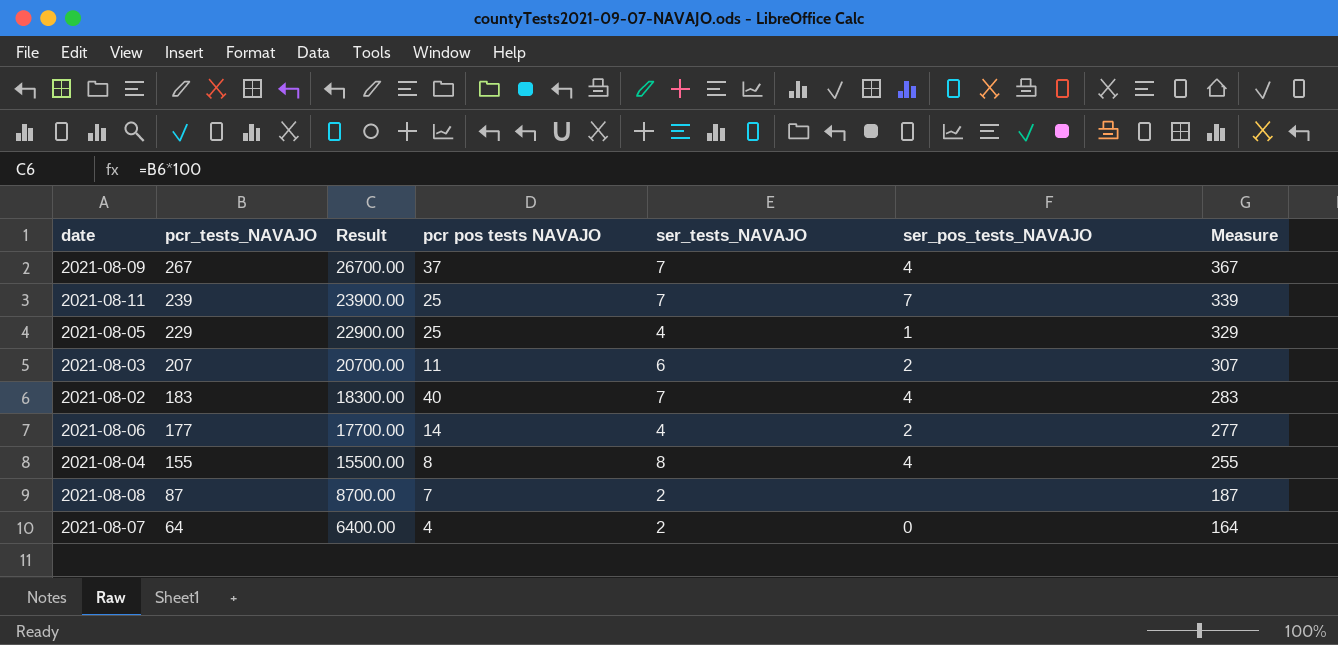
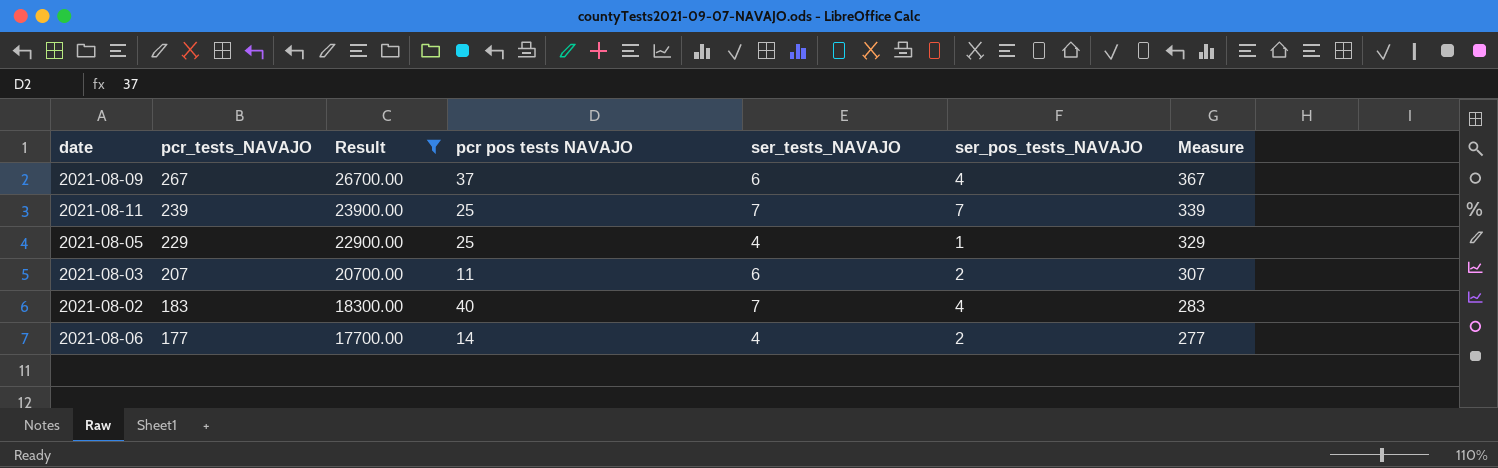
filter: none -> Result >= 17700.00
2021-08-09 | ser_tests_NAVAJO: 7 -> 6

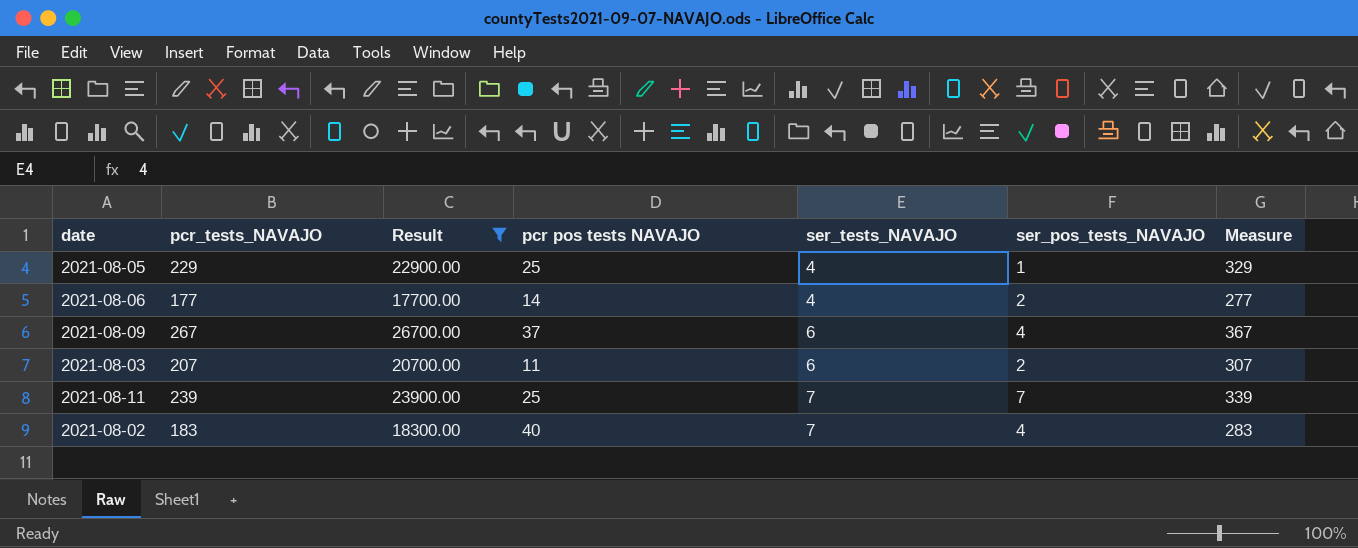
row order: pcr_tests_NAVAJO descending -> ser_tests_NAVAJO ascending

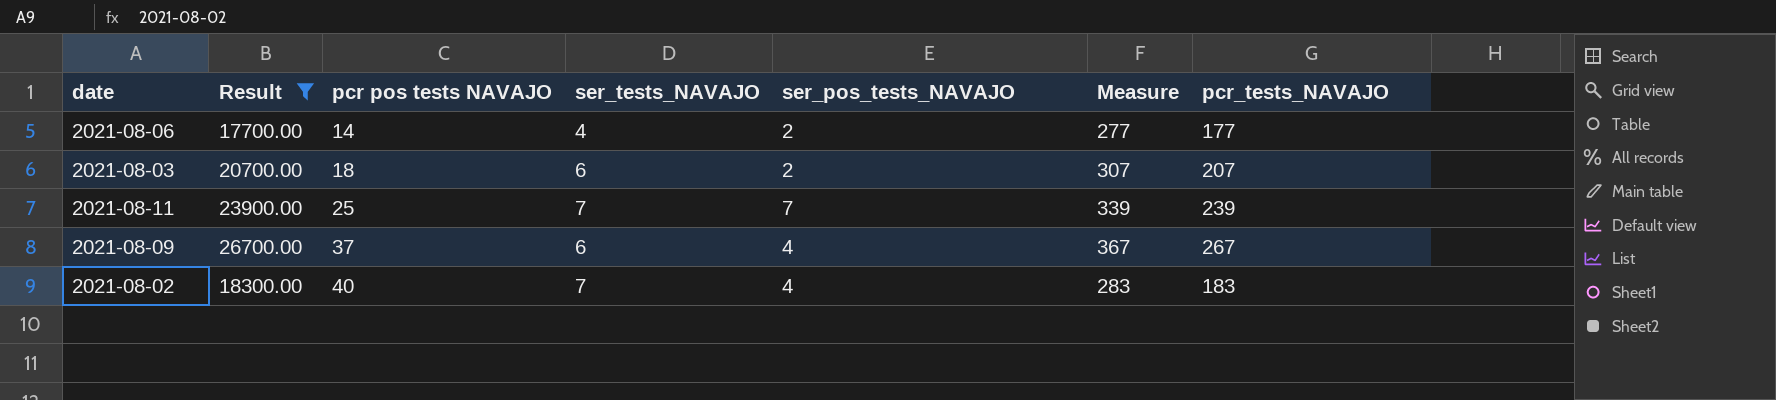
row order: ser_tests_NAVAJO ascending -> pcr pos tests NAVAJO ascending
column pcr_tests_NAVAJO | position: 2 -> 7
row 2021-08-05: 229 | 22900.00 | 25 | 4 | 1 | 329 -> none
2021-08-03 | pcr pos tests NAVAJO: 11 -> 18

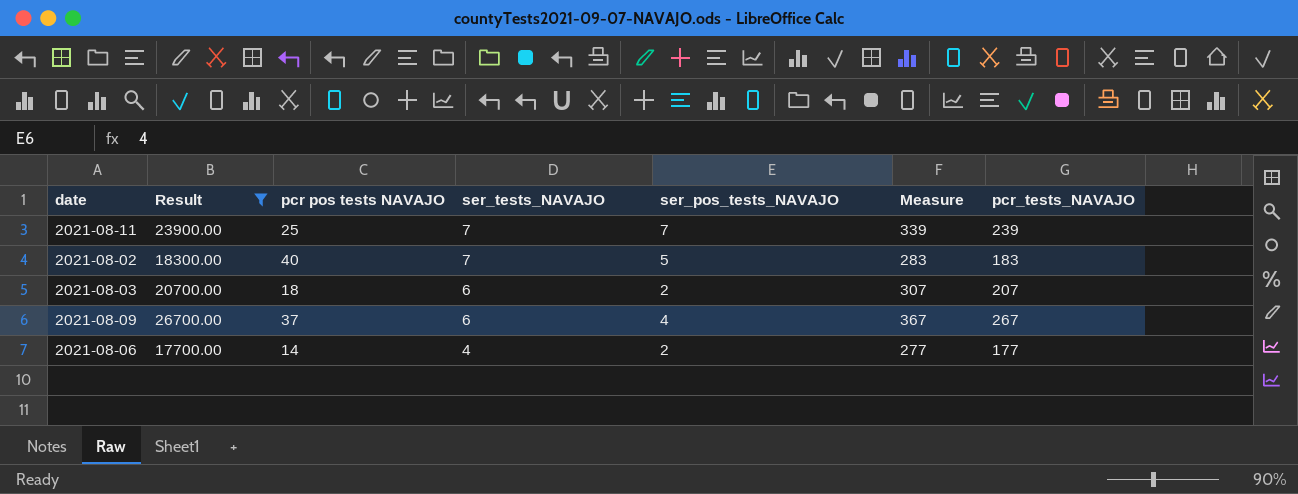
row order: pcr pos tests NAVAJO ascending -> ser_tests_NAVAJO descending
2021-08-02 | ser_pos_tests_NAVAJO: 4 -> 5

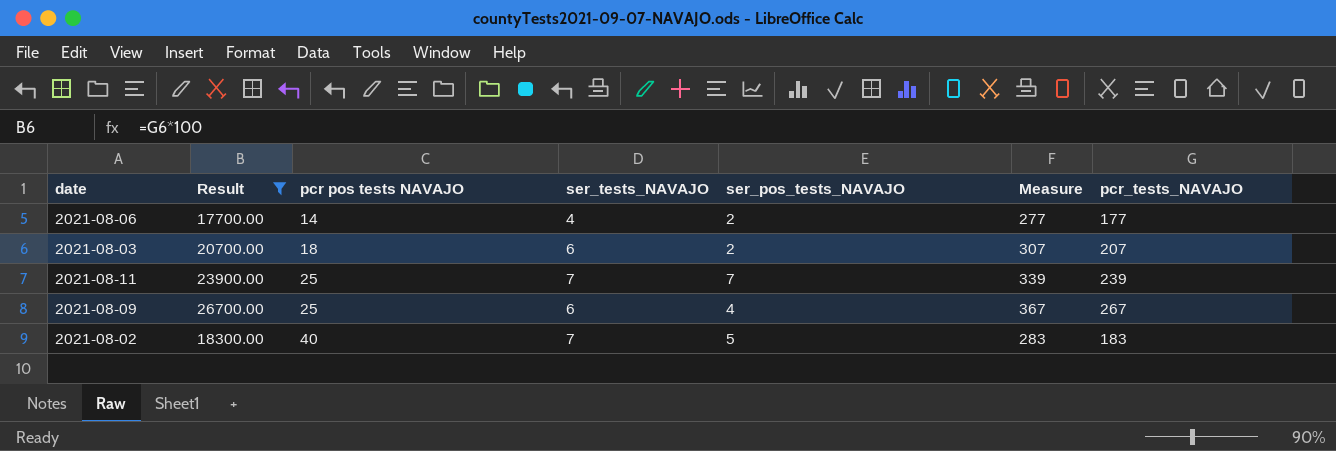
row order: ser_tests_NAVAJO descending -> pcr pos tests NAVAJO ascending
2021-08-09 | pcr pos tests NAVAJO: 37 -> 25

